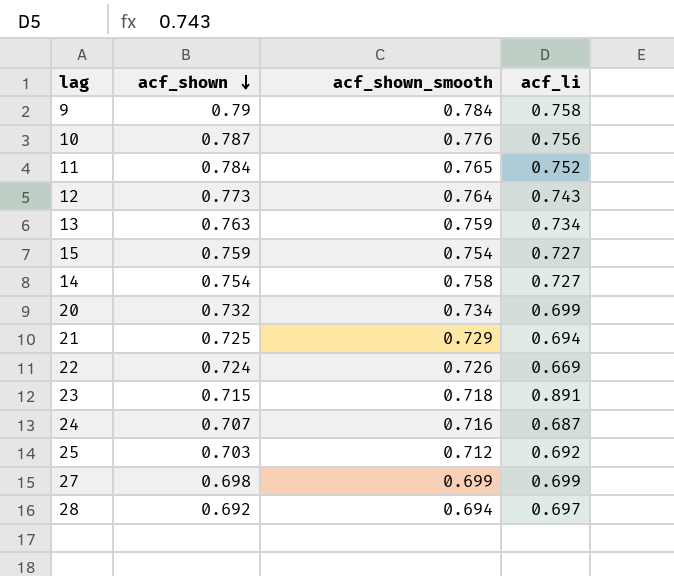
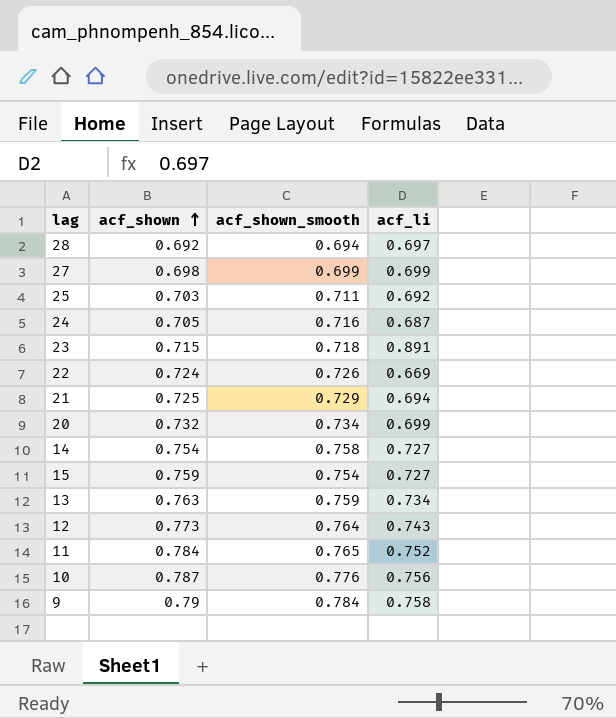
row order: acf_shown descending -> acf_shown ascending
25 | acf_shown_smooth: 0.712 -> 0.711
24 | acf_shown: 0.707 -> 0.705

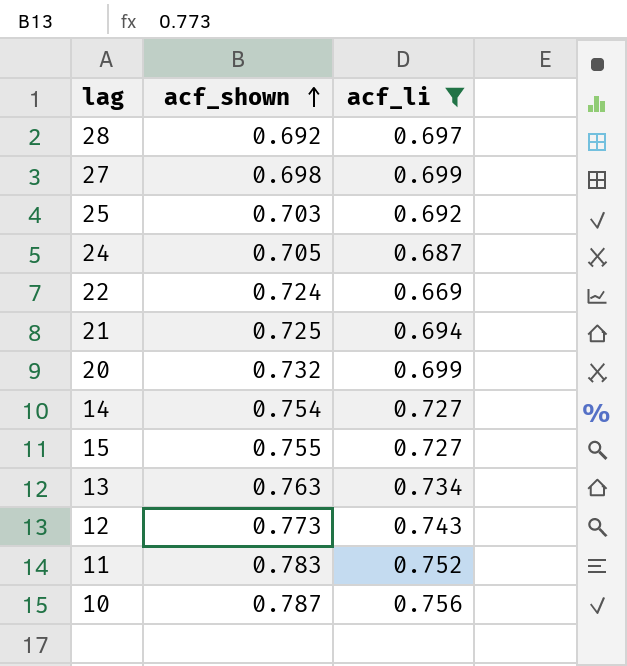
filter: none -> acf_li <= 0.756
column acf_shown_smooth | position: 3 -> none
15 | acf_shown: 0.759 -> 0.755
11 | acf_shown: 0.784 -> 0.783

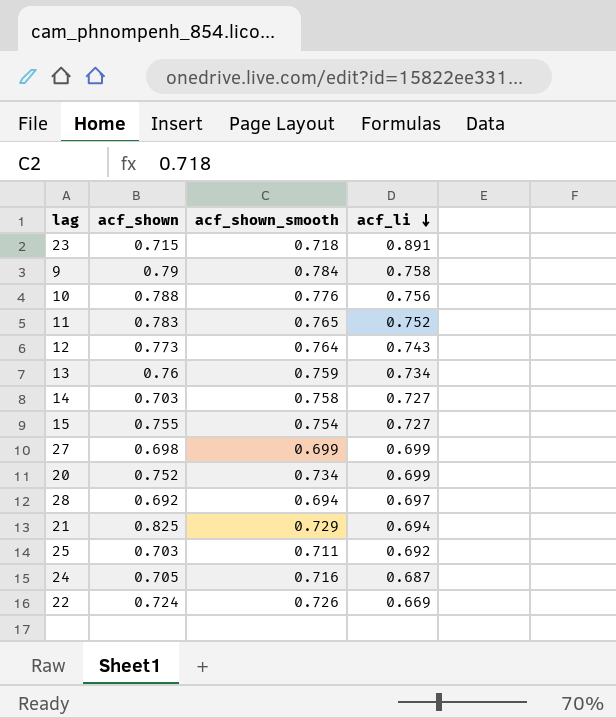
filter: acf_li <= 0.756 -> none
row order: acf_shown ascending -> acf_li descending
column acf_shown_smooth | position: none -> 3
10 | acf_shown: 0.787 -> 0.788
13 | acf_shown: 0.763 -> 0.76
14 | acf_shown: 0.754 -> 0.703
20 | acf_shown: 0.732 -> 0.752
21 | acf_shown: 0.725 -> 0.825

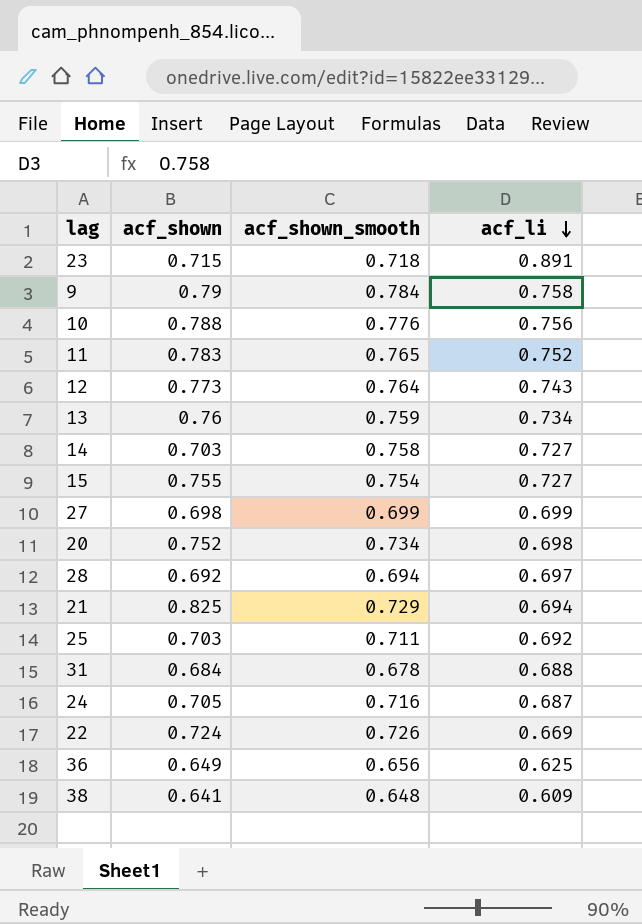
20 | acf_li: 0.699 -> 0.698
row 31: none -> 0.684 | 0.678 | 0.688
row 36: none -> 0.649 | 0.656 | 0.625
row 38: none -> 0.641 | 0.648 | 0.609

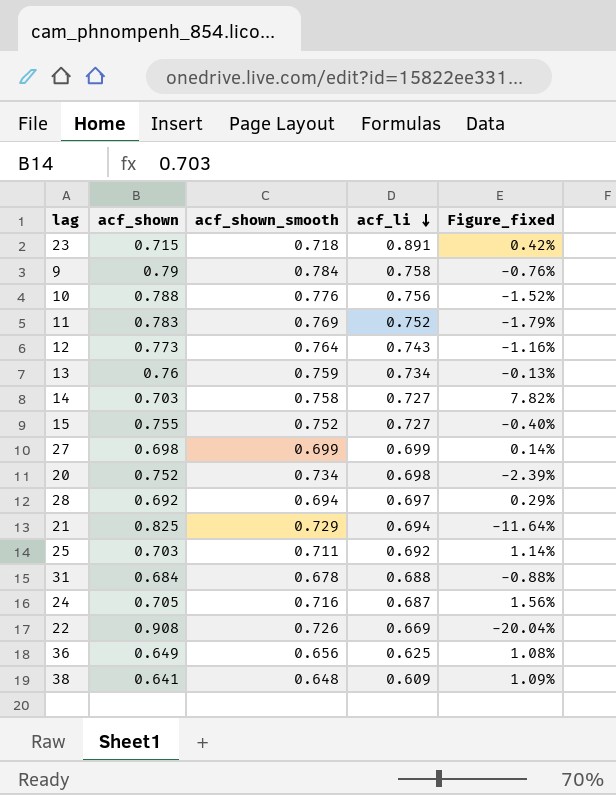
column Figure_fixed | formula: none -> ([acf_shown_smooth] - [acf_shown]) / [acf_shown]
11 | acf_shown_smooth: 0.765 -> 0.769
15 | acf_shown_smooth: 0.754 -> 0.752
22 | acf_shown: 0.724 -> 0.908

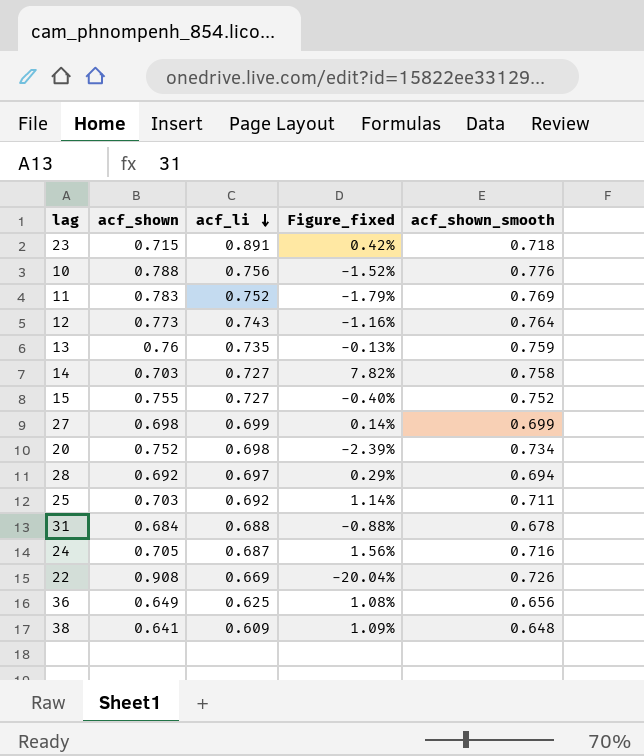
column acf_shown_smooth | position: 3 -> 5
row 9: 0.79 | 0.784 | 0.758 | -0.76% -> none
row 21: 0.825 | 0.729 | 0.694 | -11.64% -> none
13 | acf_li: 0.734 -> 0.735

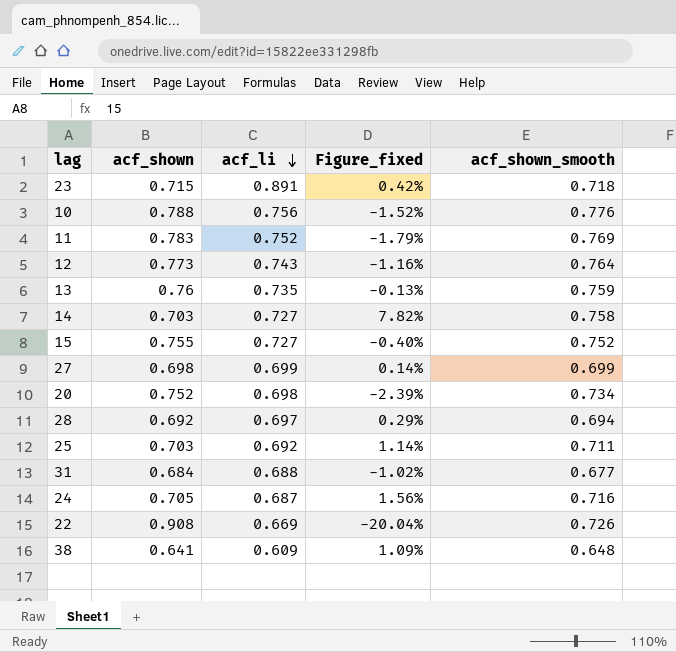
row 36: 0.649 | 0.625 | 1.08% | 0.656 -> none
31 | Figure_fixed: -0.88% -> -1.02%
31 | acf_shown_smooth: 0.678 -> 0.677

